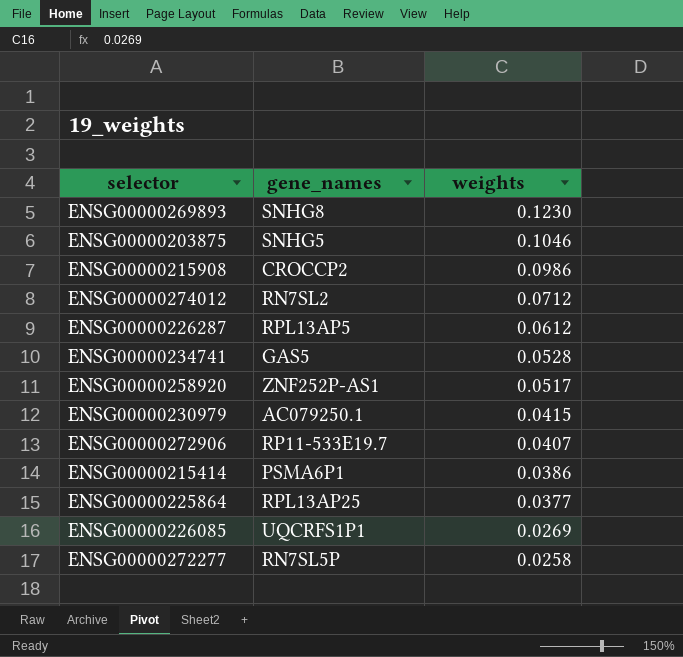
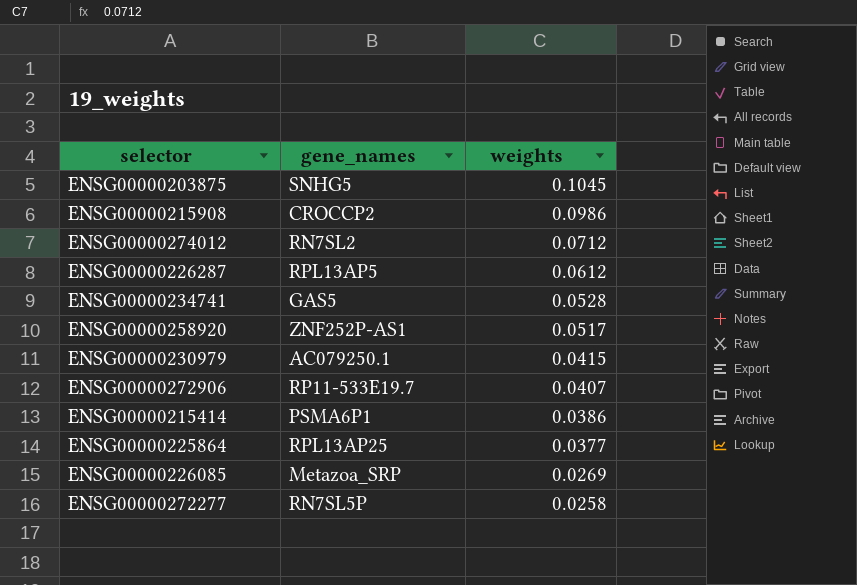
row ENSG00000269893: SNHG8 | 0.1230 -> none
ENSG00000203875 | weights: 0.1046 -> 0.1045
ENSG00000226085 | gene_names: UQCRFS1P1 -> Metazoa_SRP

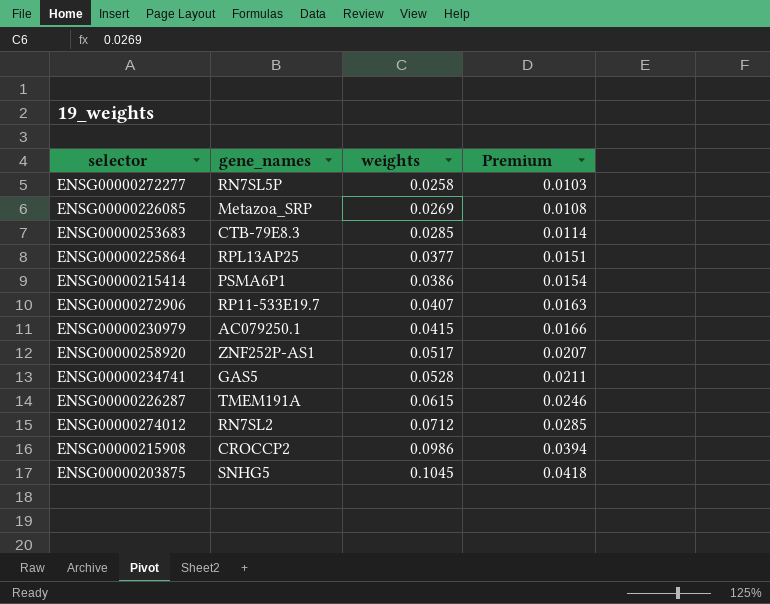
row order: weights descending -> weights ascending
column Premium | formula: none -> [weights] * 0.4
row ENSG00000253683: none -> CTB-79E8.3 | 0.0285 | 0.0114
ENSG00000226287 | gene_names: RPL13AP5 -> TMEM191A
ENSG00000226287 | weights: 0.0612 -> 0.0615

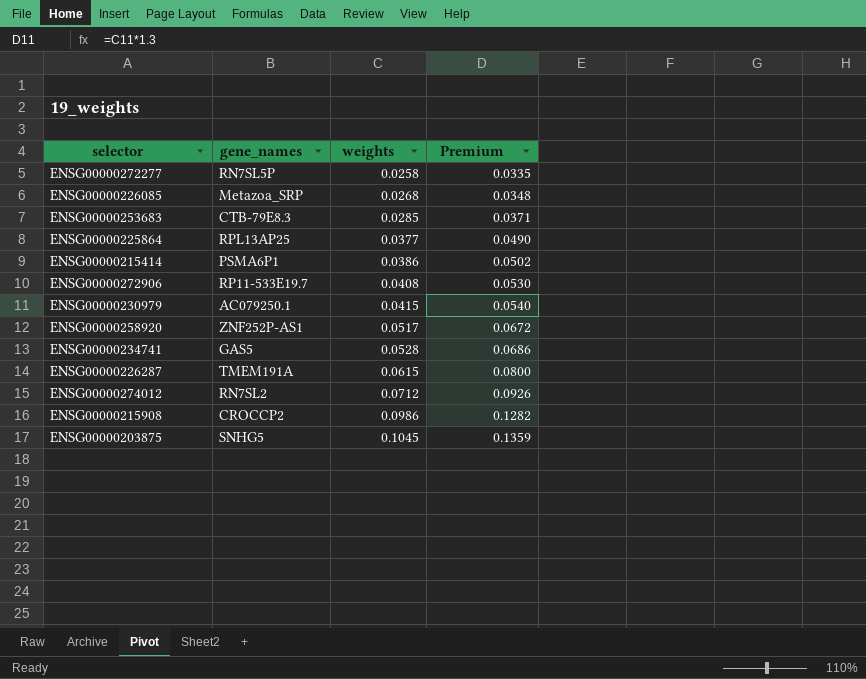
column Premium | formula: [weights] * 0.4 -> [weights] * 1.3
ENSG00000226085 | weights: 0.0269 -> 0.0268
ENSG00000272906 | weights: 0.0407 -> 0.0408

